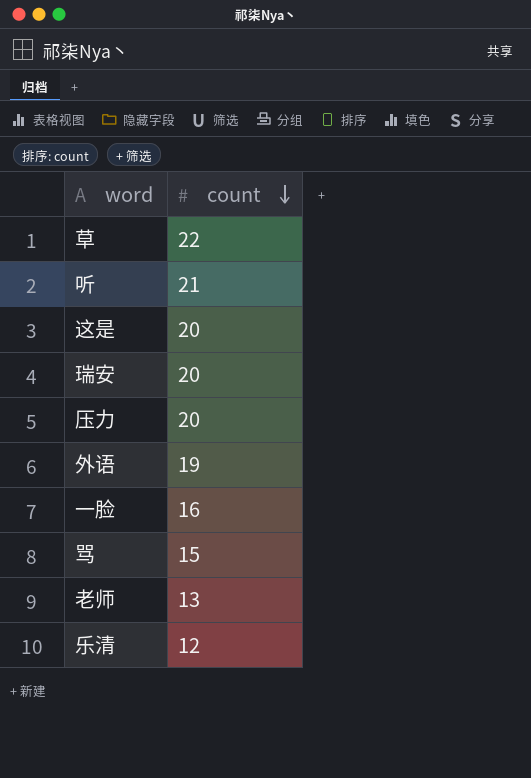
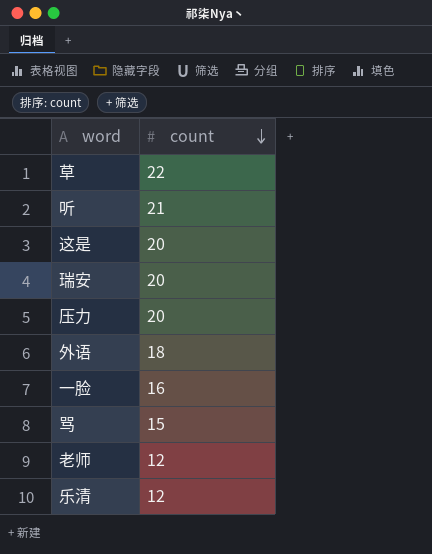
外语 | count: 19 -> 18
老师 | count: 13 -> 12

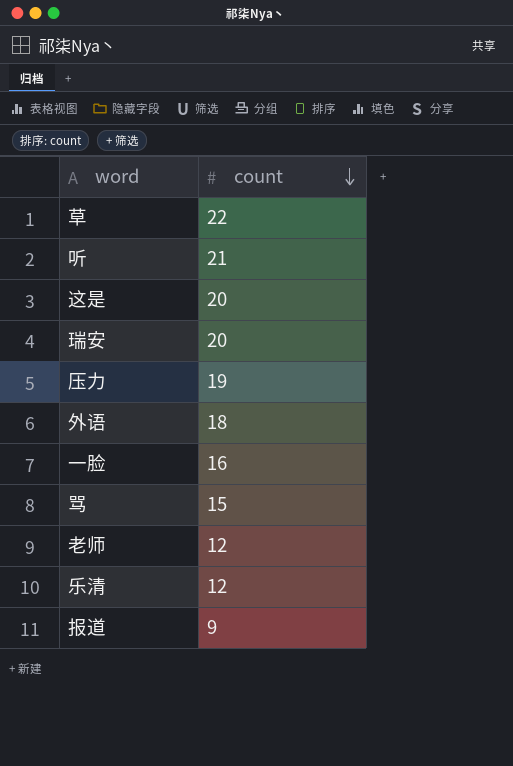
压力 | count: 20 -> 19
row 报道: none -> 9

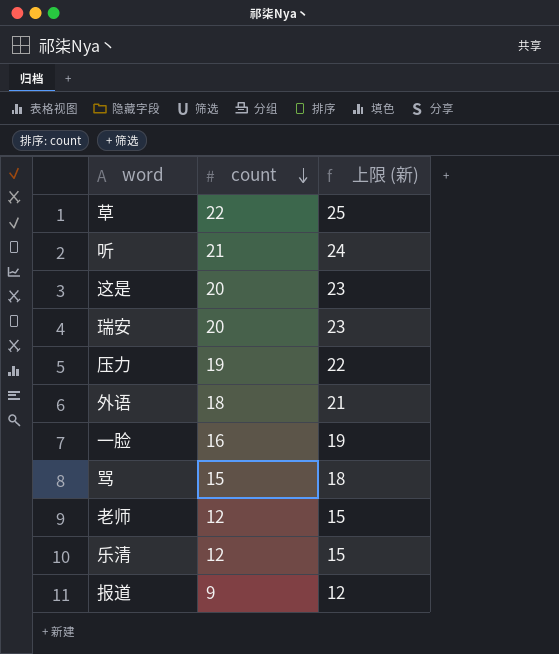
column 上限 (新) | formula: none -> [count] + 3

